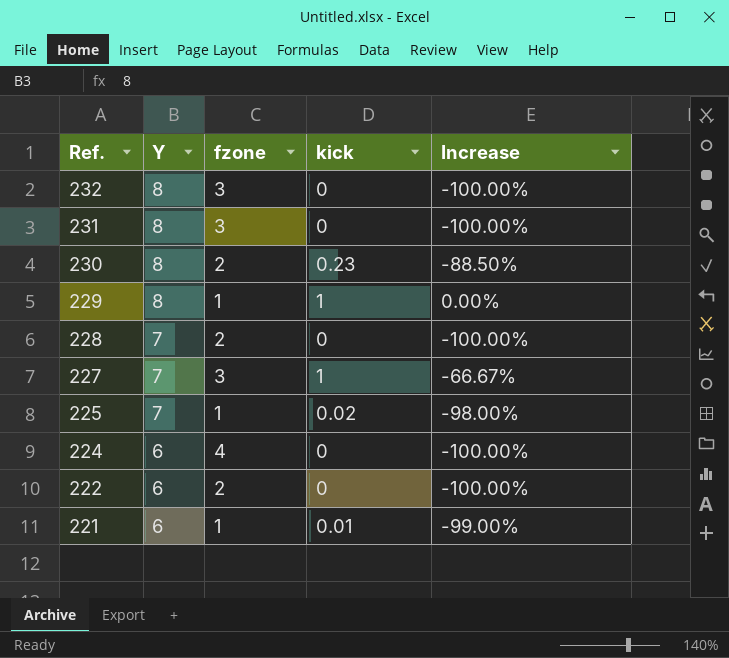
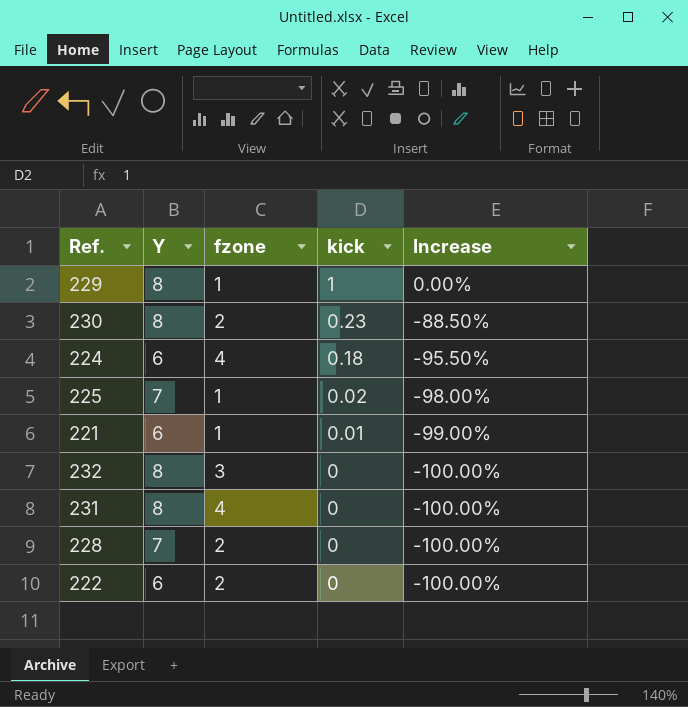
row order: Ref. descending -> kick descending
row 227: 7 | 3 | 1 | -66.67% -> none
224 | kick: 0 -> 0.18
224 | Increase: -100.00% -> -95.50%
231 | fzone: 3 -> 4

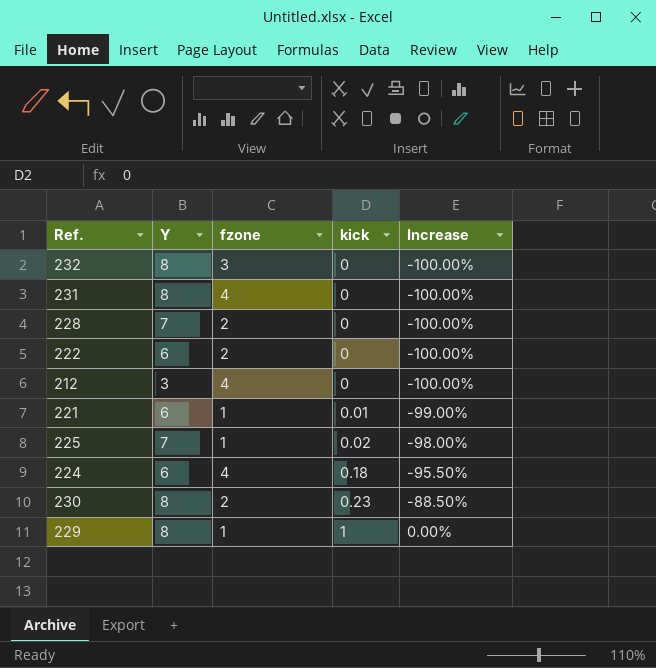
row order: kick descending -> kick ascending
row 212: none -> 3 | 4 | 0 | -100.00%

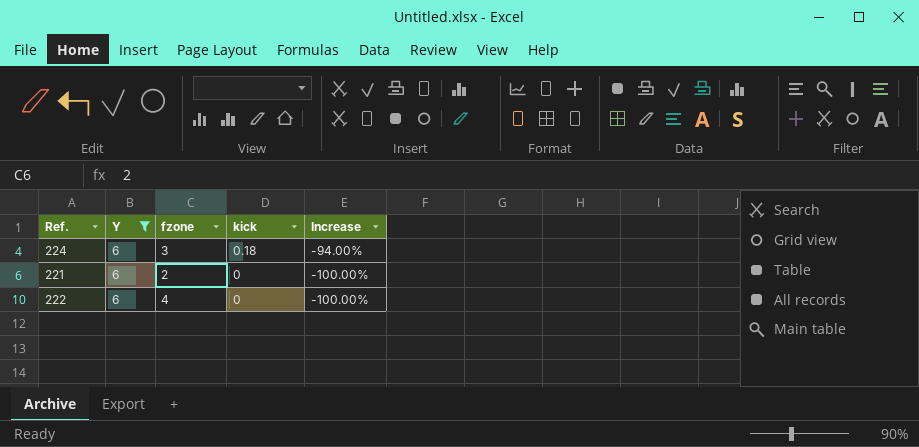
filter: none -> Y = 6
row order: kick ascending -> kick descending
224 | fzone: 4 -> 3
224 | Increase: -95.50% -> -94.00%
221 | fzone: 1 -> 2
221 | kick: 0.01 -> 0
221 | Increase: -99.00% -> -100.00%
222 | fzone: 2 -> 4

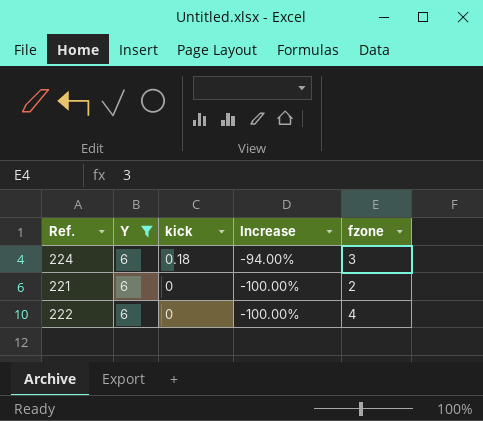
column fzone | position: 3 -> 5

